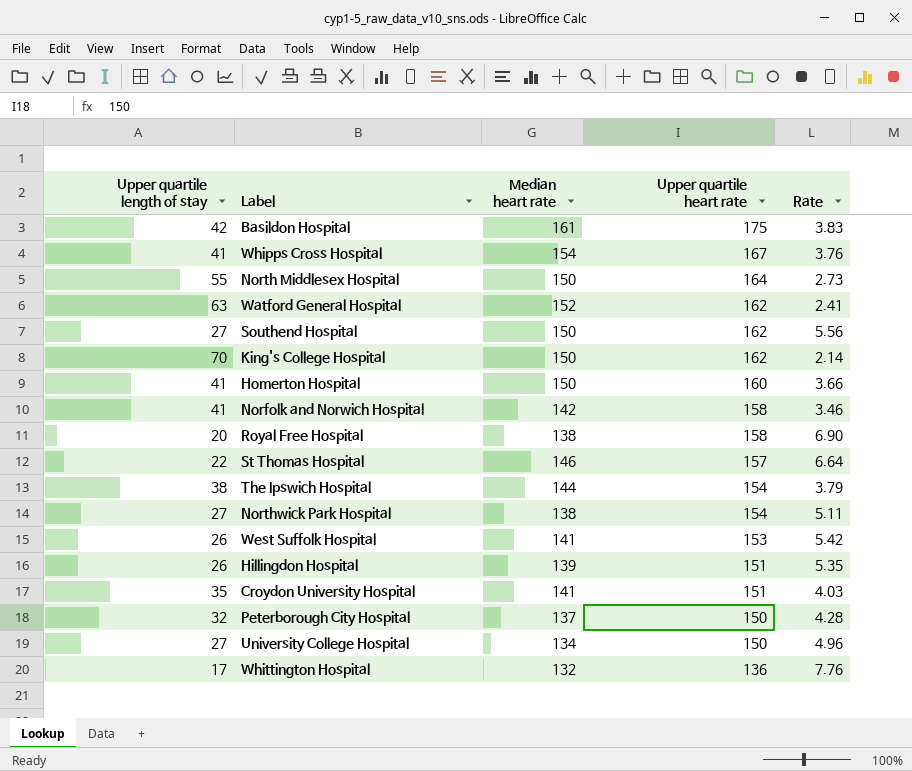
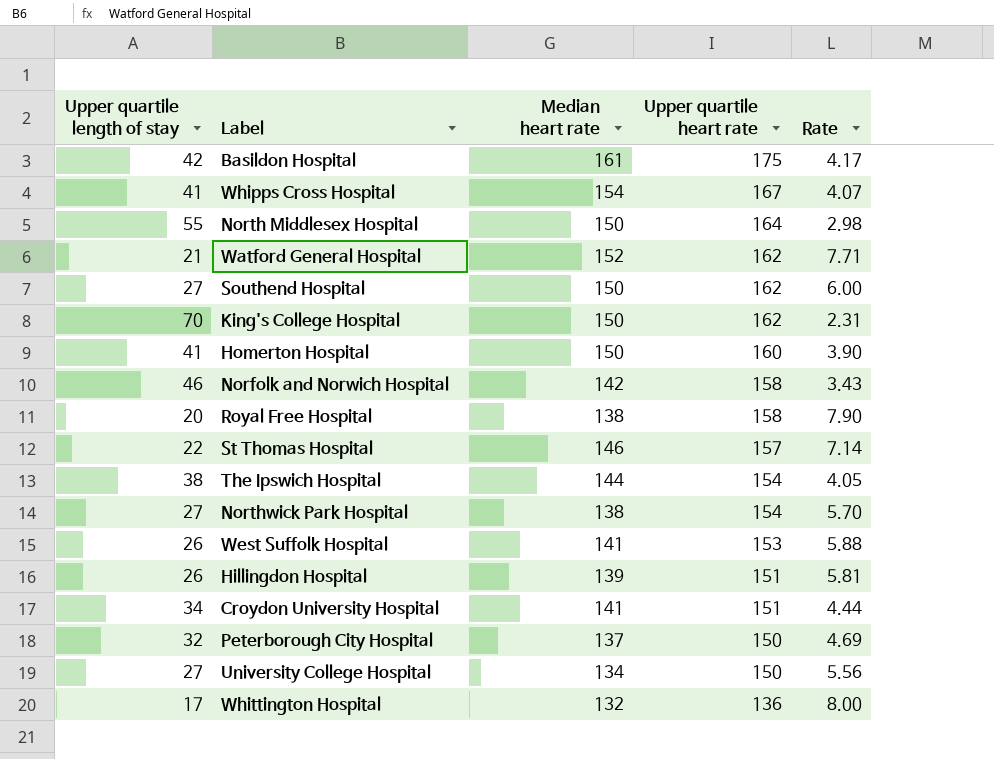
column Rate | formula: [Median heart rate] / [Upper quartile length of stay] -> [Upper quartile heart rate] / [Upper quartile length of stay]
Watford General Hospital | Upper quartile length of stay: 63 -> 21
Norfolk and Norwich Hospital | Upper quartile length of stay: 41 -> 46
Croydon University Hospital | Upper quartile length of stay: 35 -> 34

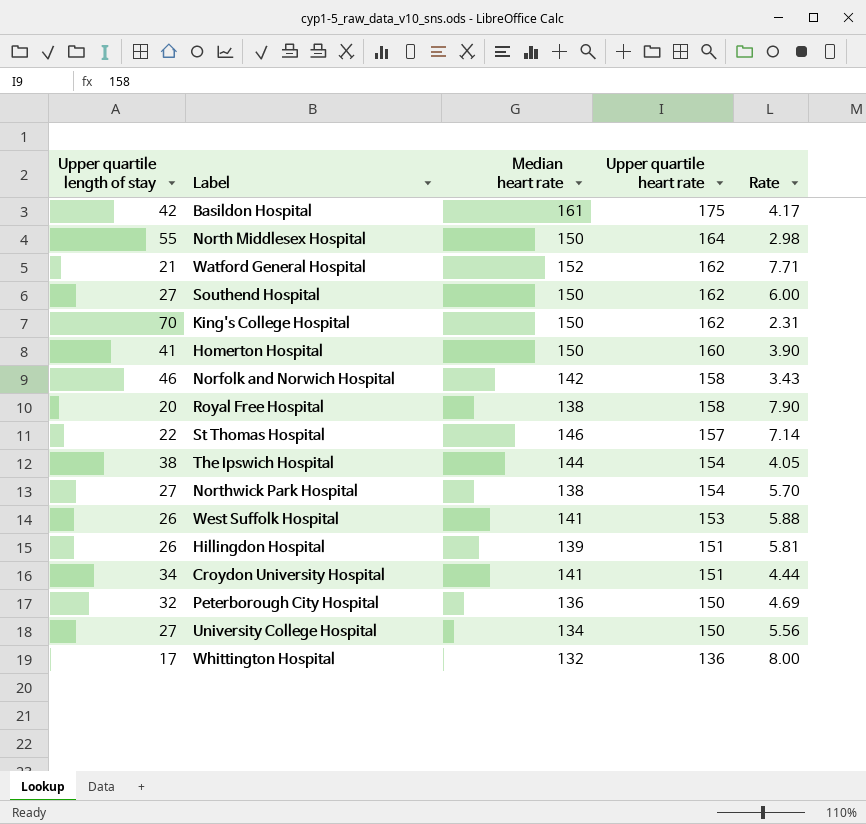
row Whipps Cross Hospital: 41 | 154 | 167 | 4.07 -> none
Peterborough City Hospital | Median heart rate: 137 -> 136

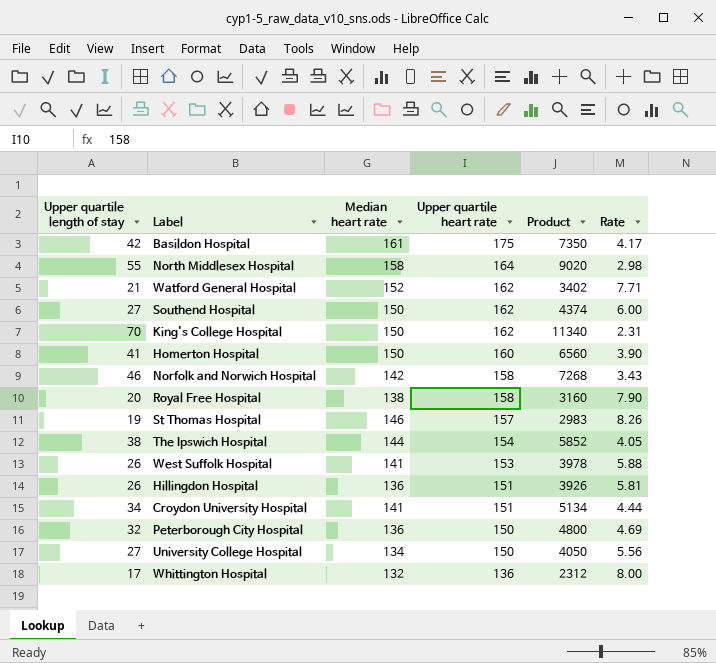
column Product | formula: none -> [Upper quartile length of stay] * [Upper quartile heart rate]
row Northwick Park Hospital: 27 | 138 | 154 | 5.70 -> none
North Middlesex Hospital | Median heart rate: 150 -> 158
St Thomas Hospital | Upper quartile length of stay: 22 -> 19
St Thomas Hospital | Rate: 7.14 -> 8.26
Hillingdon Hospital | Median heart rate: 139 -> 136

